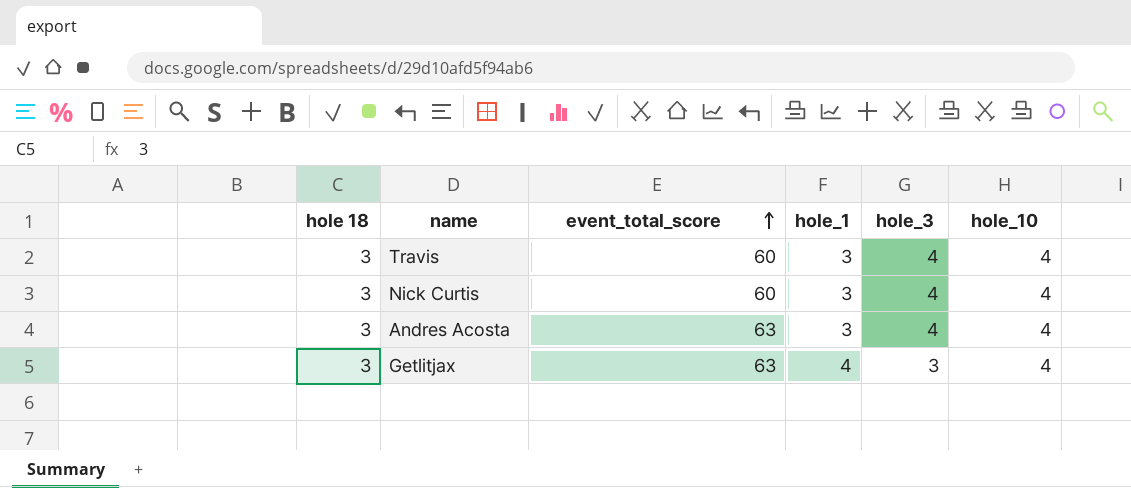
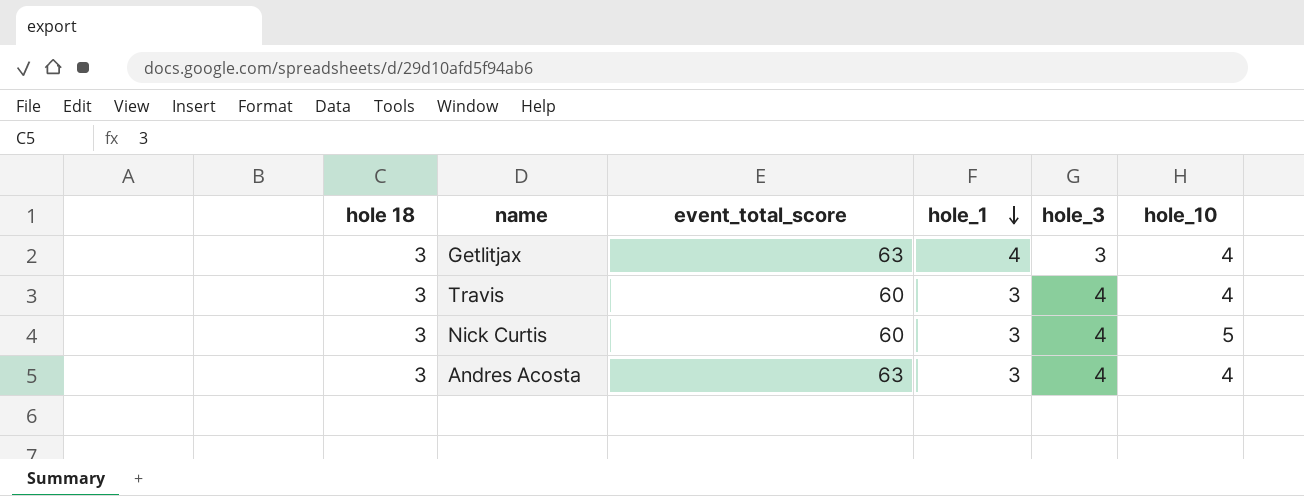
row order: event_total_score ascending -> hole_1 descending
Nick Curtis | hole_10: 4 -> 5

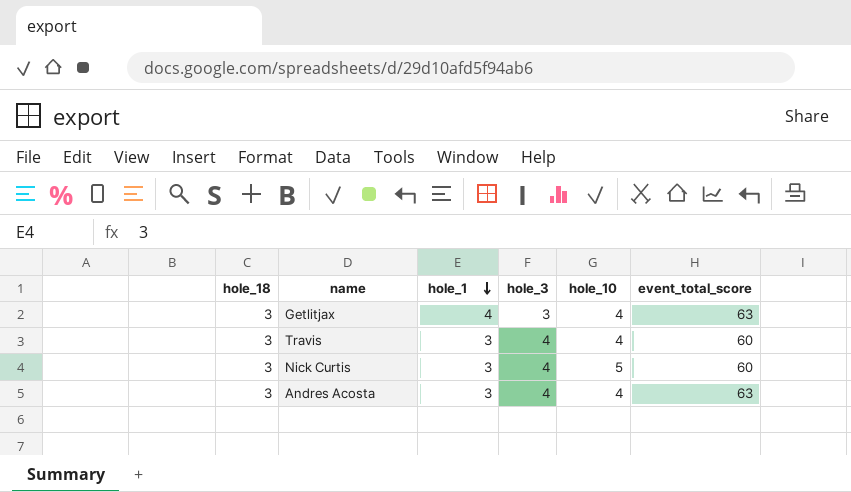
column name: hole 18 -> hole_18
column event_total_score | position: 3 -> 6

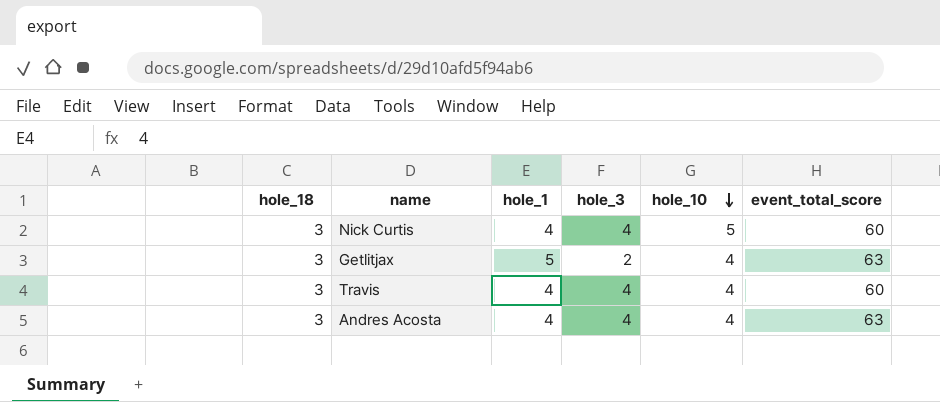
row order: hole_1 descending -> hole_10 descending
Nick Curtis | hole_1: 3 -> 4
Getlitjax | hole_1: 4 -> 5
Getlitjax | hole_3: 3 -> 2
Travis | hole_1: 3 -> 4
Andres Acosta | hole_1: 3 -> 4

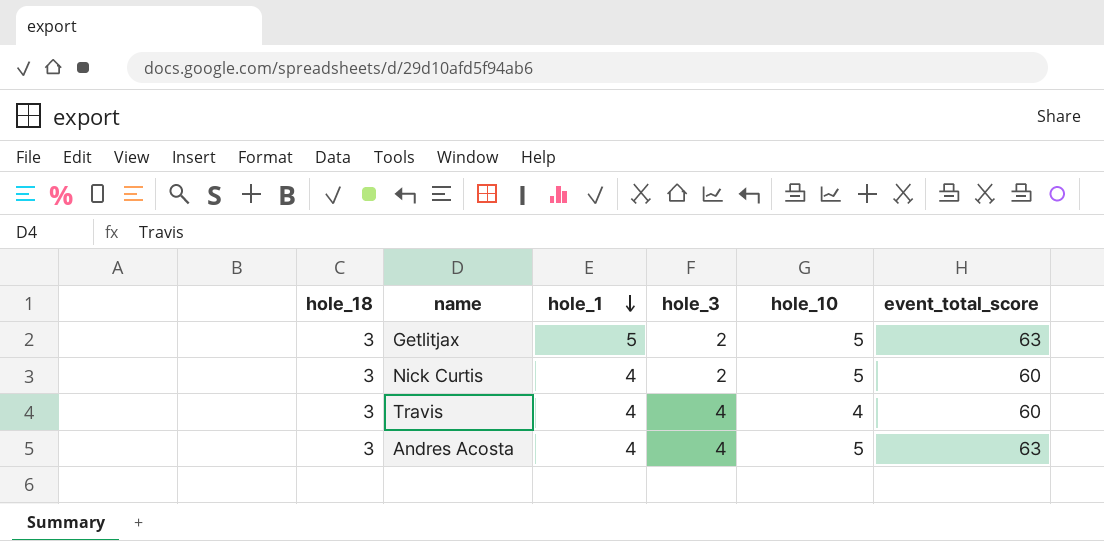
row order: hole_10 descending -> hole_1 descending
Getlitjax | hole_10: 4 -> 5
Nick Curtis | hole_3: 4 -> 2
Andres Acosta | hole_10: 4 -> 5

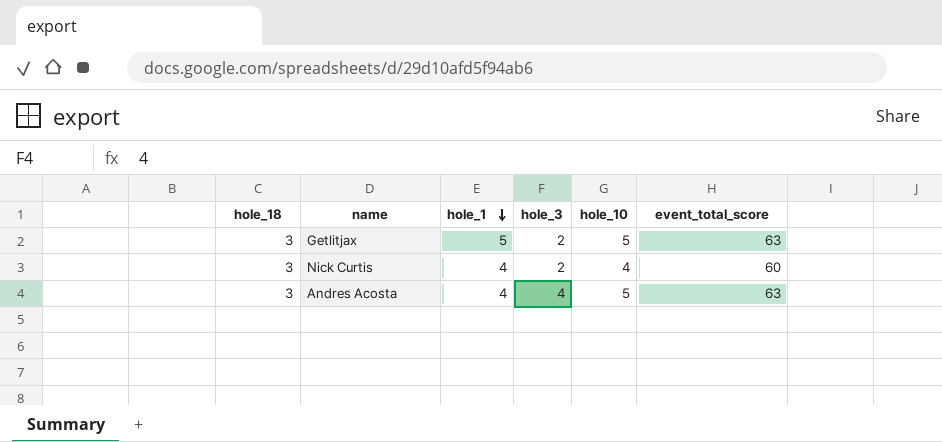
row Travis: 3 | 4 | 4 | 4 | 60 -> none
Nick Curtis | hole_10: 5 -> 4

